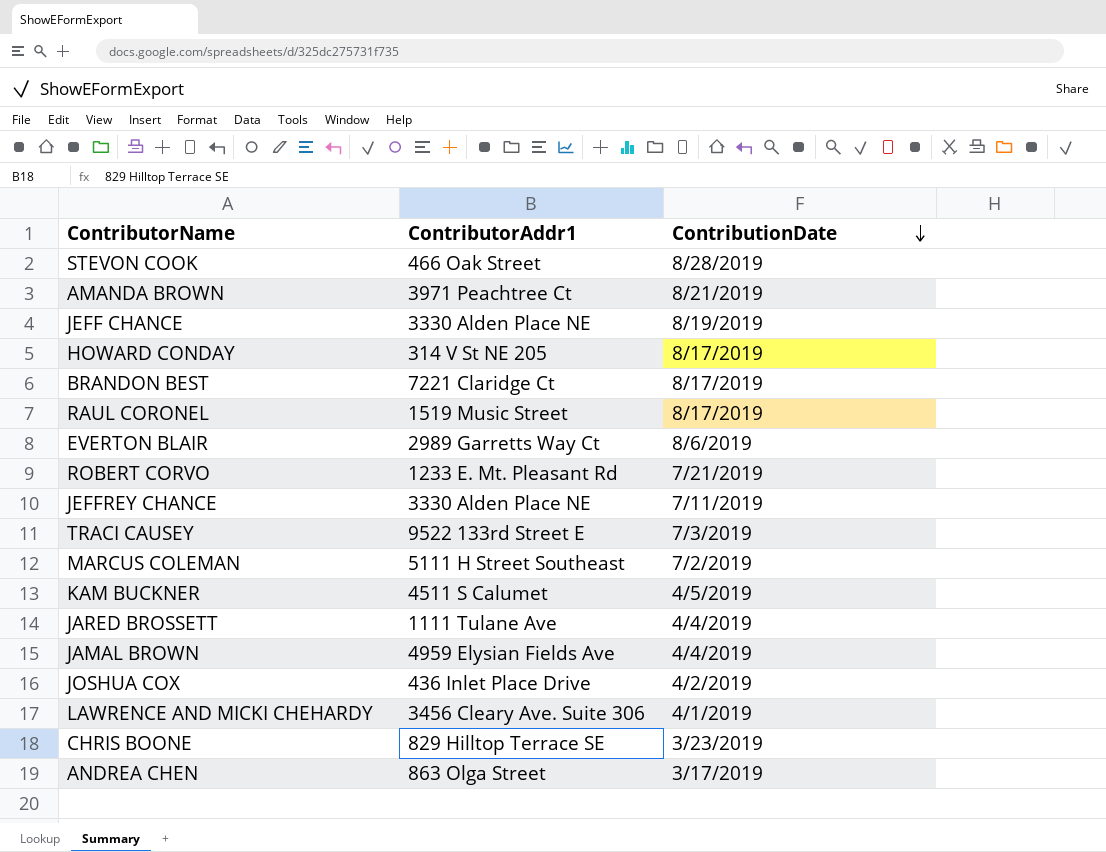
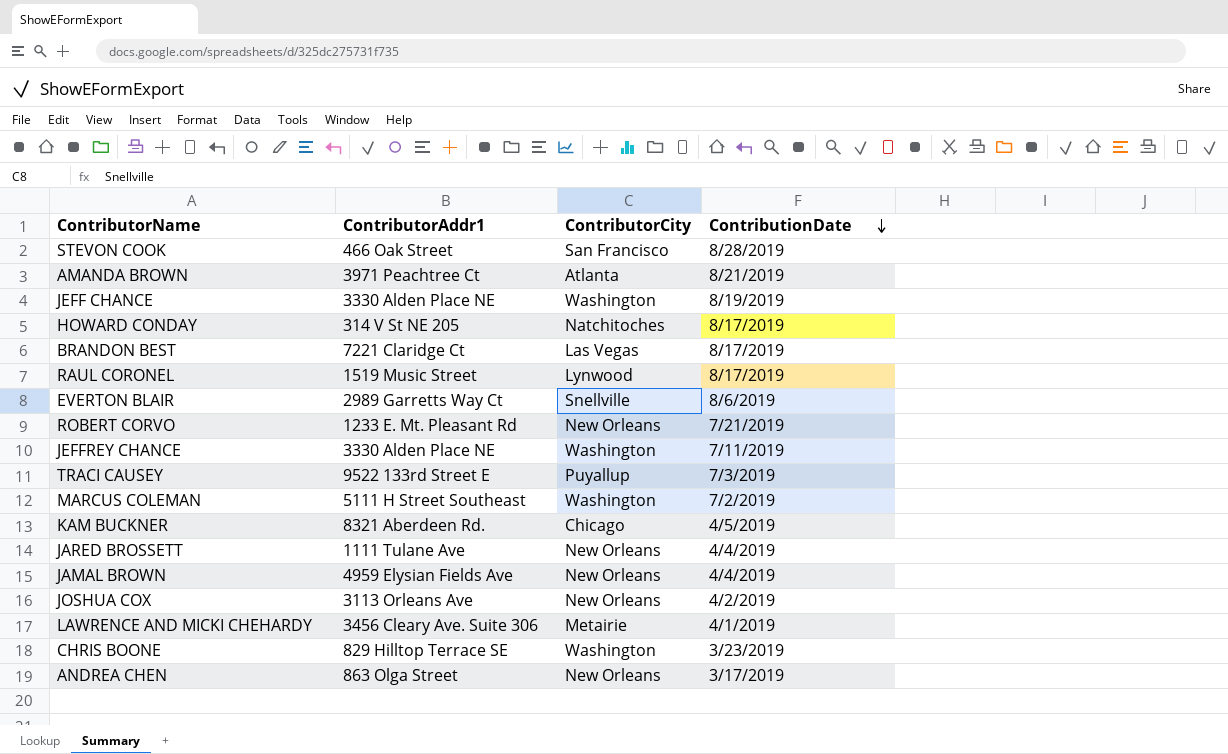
column ContributorCity | position: none -> 3
KAM BUCKNER | ContributorAddr1: 4511 S Calumet -> 8321 Aberdeen Rd.
JOSHUA COX | ContributorAddr1: 436 Inlet Place Drive -> 3113 Orleans Ave

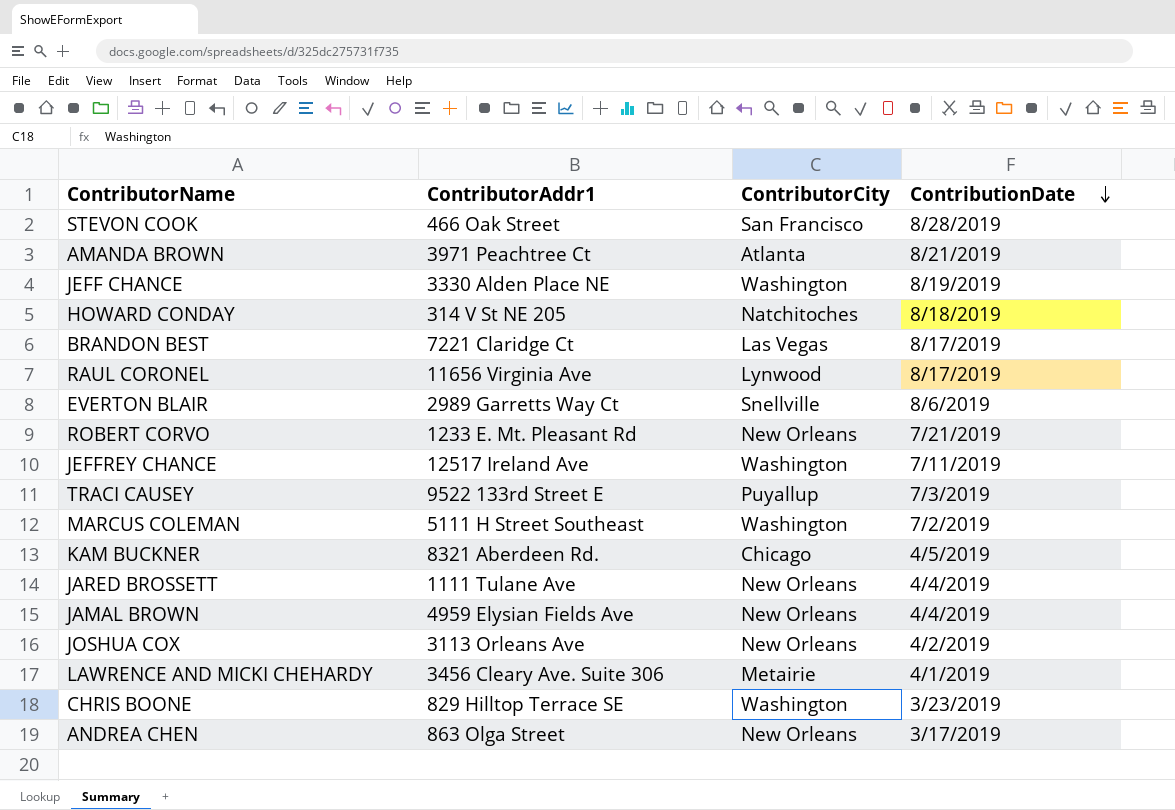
HOWARD CONDAY | ContributionDate: 8/17/2019 -> 8/18/2019
RAUL CORONEL | ContributorAddr1: 1519 Music Street -> 11656 Virginia Ave
JEFFREY CHANCE | ContributorAddr1: 3330 Alden Place NE -> 12517 Ireland Ave

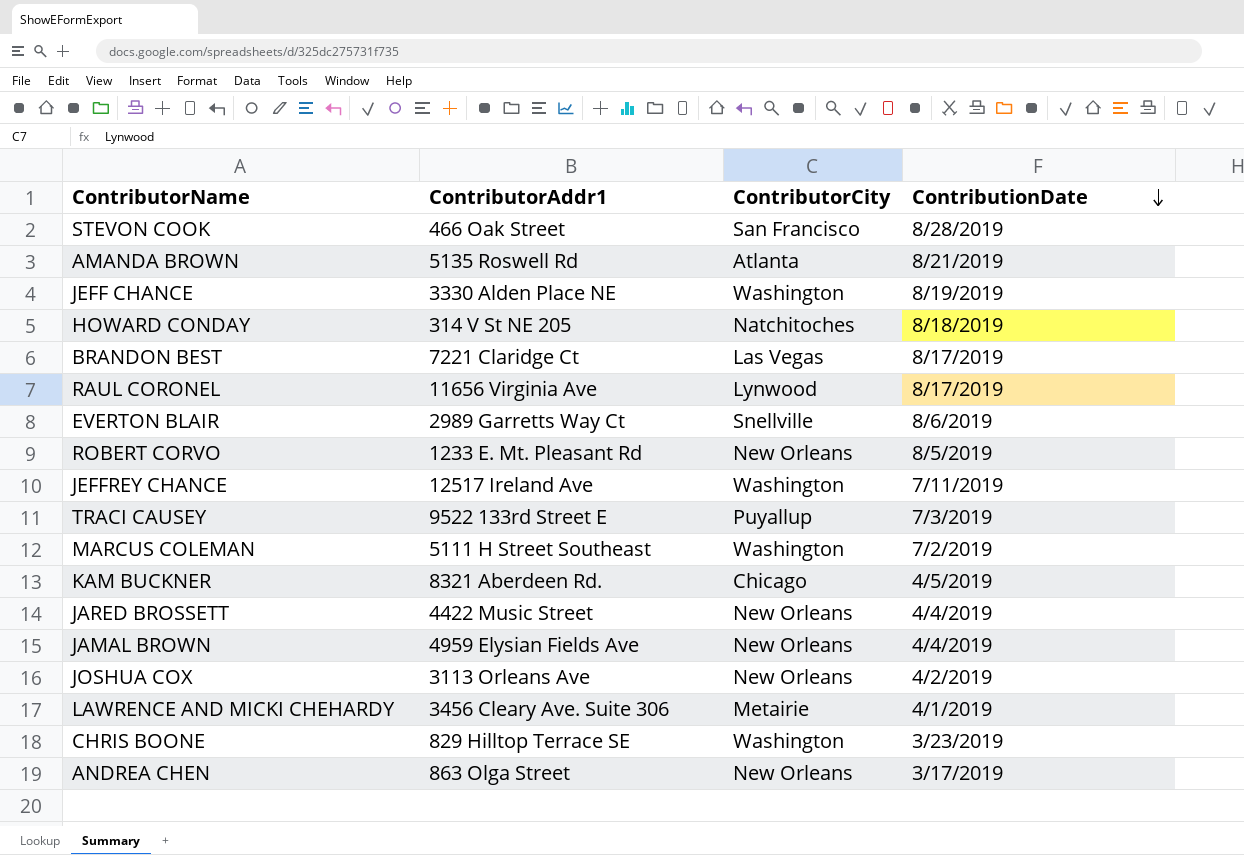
AMANDA BROWN | ContributorAddr1: 3971 Peachtree Ct -> 5135 Roswell Rd
ROBERT CORVO | ContributionDate: 7/21/2019 -> 8/5/2019
JARED BROSSETT | ContributorAddr1: 1111 Tulane Ave -> 4422 Music Street

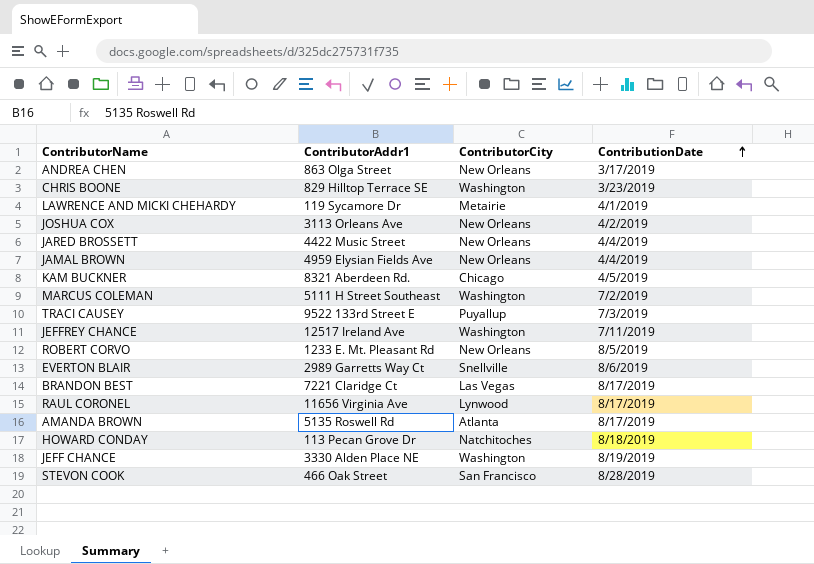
row order: ContributionDate descending -> ContributionDate ascending
LAWRENCE AND MICKI CHEHARDY | ContributorAddr1: 3456 Cleary Ave. Suite 306 -> 119 Sycamore Dr
AMANDA BROWN | ContributionDate: 8/21/2019 -> 8/17/2019
HOWARD CONDAY | ContributorAddr1: 314 V St NE 205 -> 113 Pecan Grove Dr

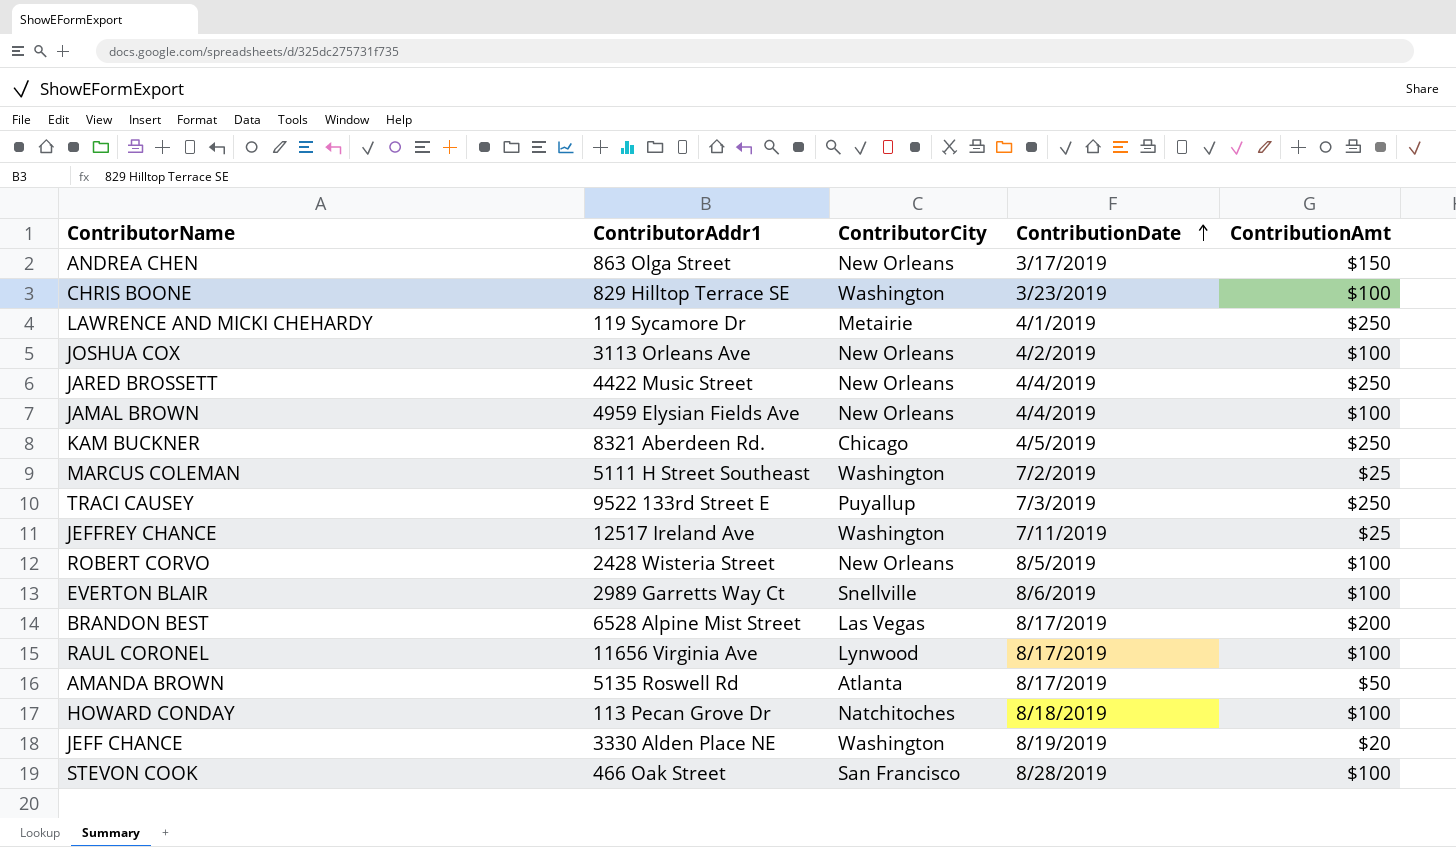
column ContributionAmt | position: none -> 5
ROBERT CORVO | ContributorAddr1: 1233 E. Mt. Pleasant Rd -> 2428 Wisteria Street
BRANDON BEST | ContributorAddr1: 7221 Claridge Ct -> 6528 Alpine Mist Street

